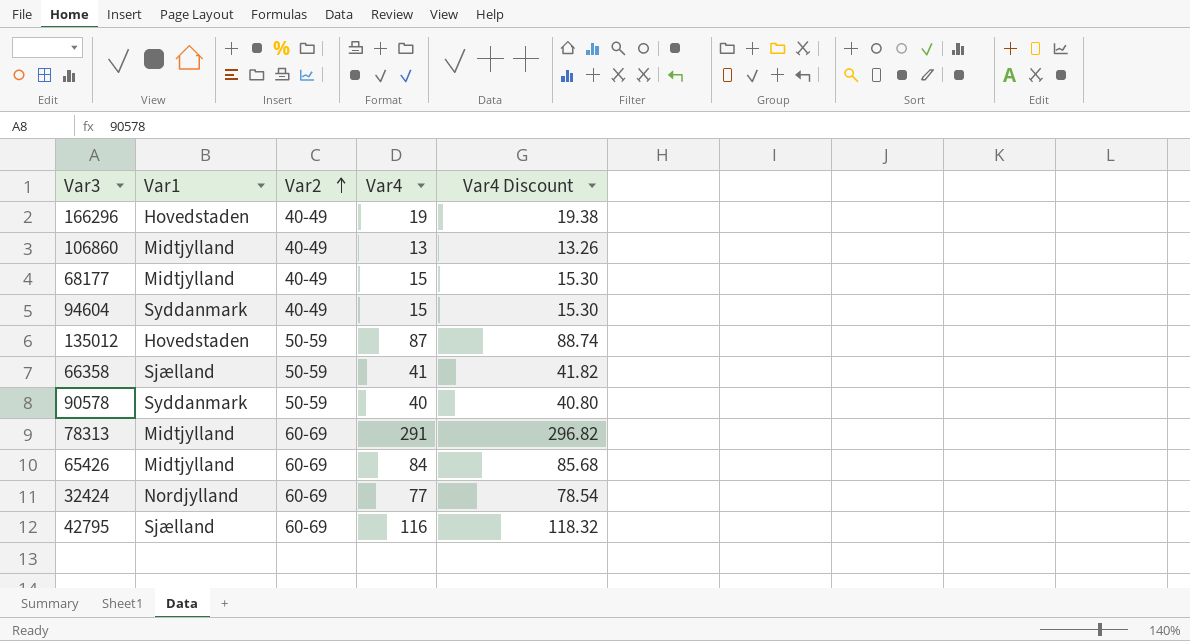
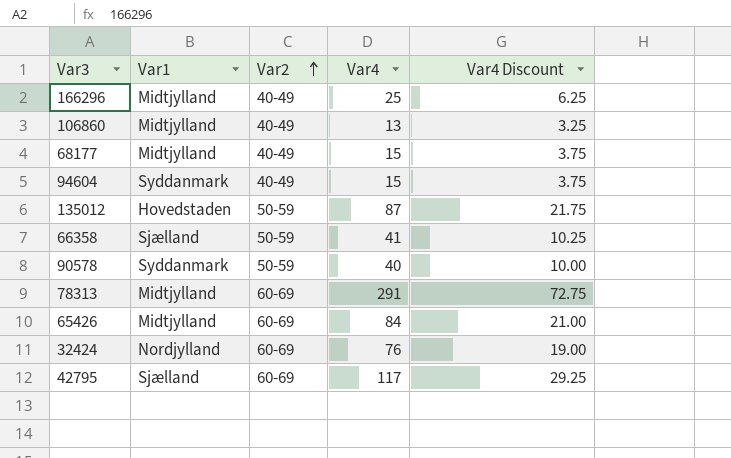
column Var4 Discount | formula: [Var4] * 1.02 -> [Var4] * 0.25
166296 | Var1: Hovedstaden -> Midtjylland
166296 | Var4: 19 -> 25
32424 | Var4: 77 -> 76
42795 | Var4: 116 -> 117

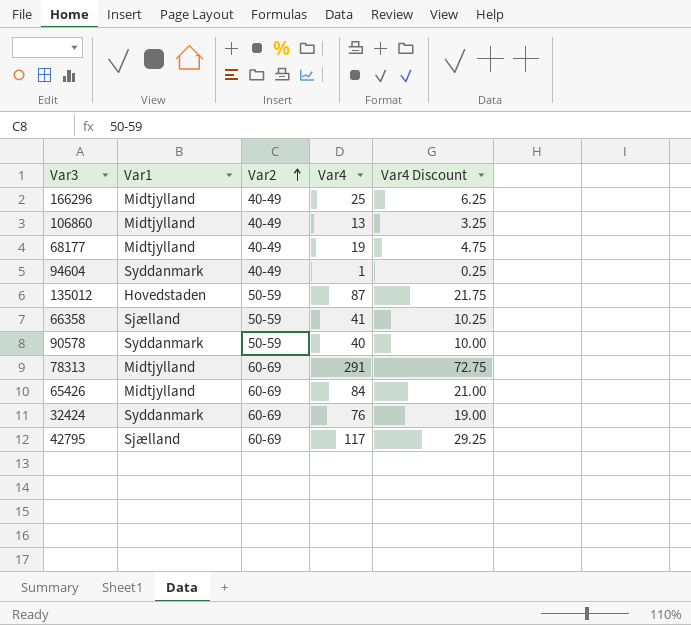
68177 | Var4: 15 -> 19
68177 | Var4 Discount: 3.75 -> 4.75
94604 | Var4: 15 -> 1
94604 | Var4 Discount: 3.75 -> 0.25
32424 | Var1: Nordjylland -> Syddanmark

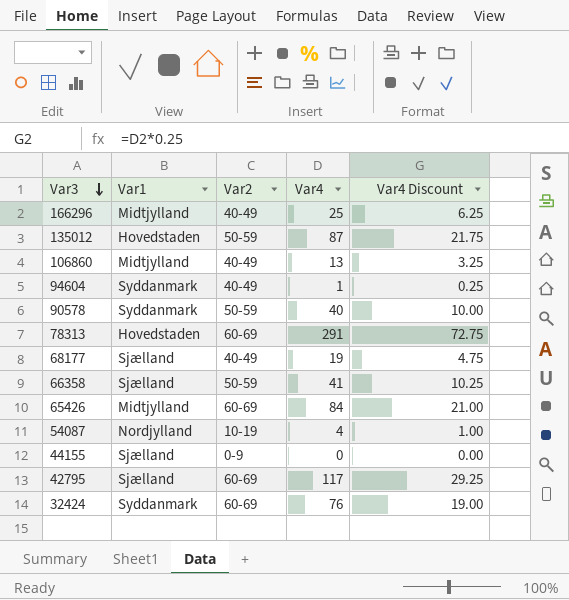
row order: Var2 ascending -> Var3 descending
78313 | Var1: Midtjylland -> Hovedstaden
68177 | Var1: Midtjylland -> Sjælland
row 54087: none -> Nordjylland | 10-19 | 4 | 1.00
row 44155: none -> Sjælland | 0-9 | 0 | 0.00

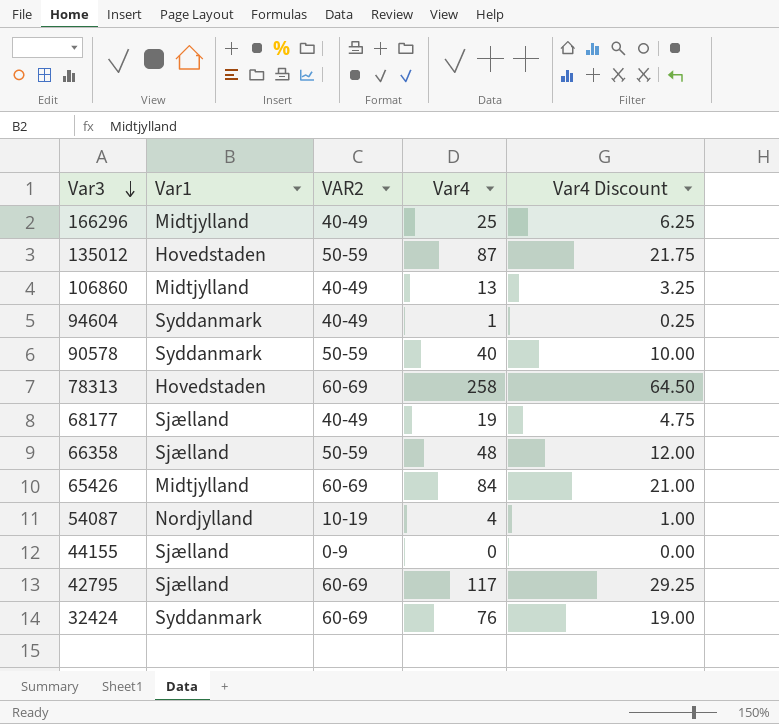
column name: Var2 -> VAR2
78313 | Var4: 291 -> 258
78313 | Var4 Discount: 72.75 -> 64.50
66358 | Var4: 41 -> 48
66358 | Var4 Discount: 10.25 -> 12.00

